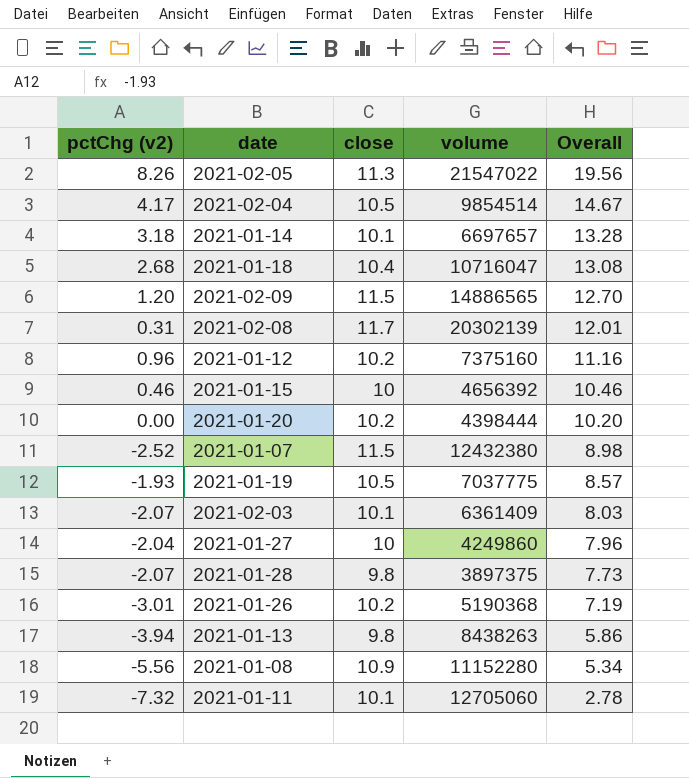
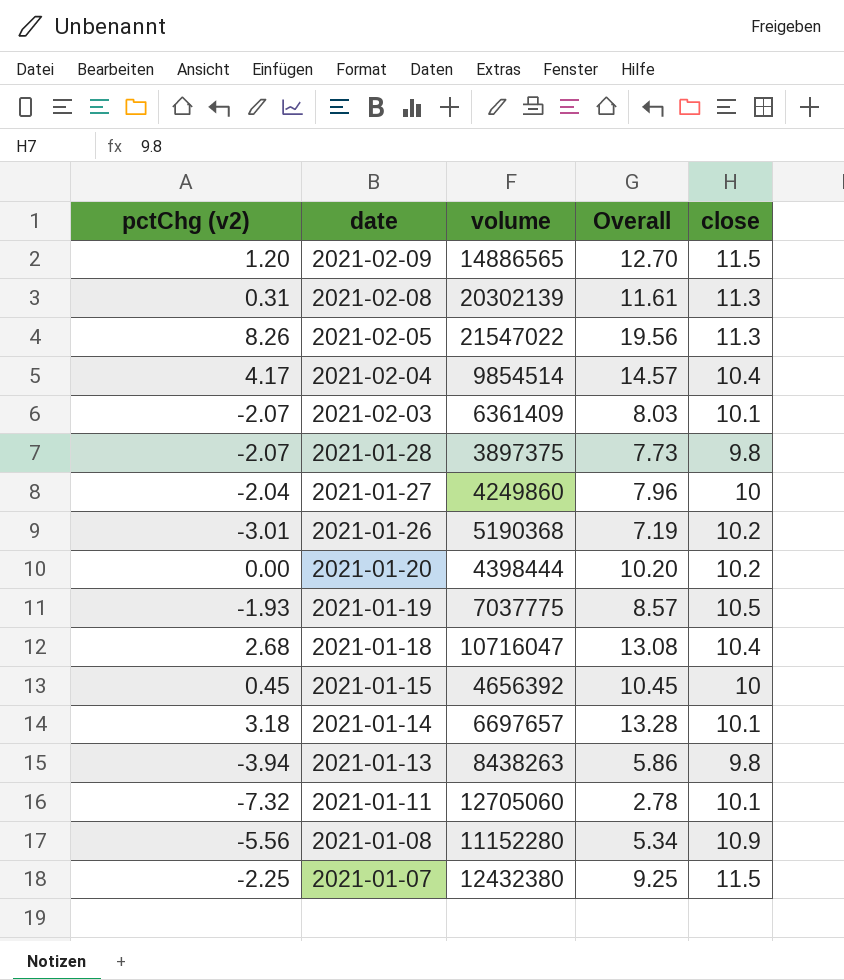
row order: Overall descending -> date descending
column close | position: 3 -> 5
row 2021-01-12: 0.96 | 10.2 | 7375160 | 11.16 -> none
2021-02-08 | Overall: 12.01 -> 11.61
2021-02-08 | close: 11.7 -> 11.3
2021-02-04 | Overall: 14.67 -> 14.57
2021-02-04 | close: 10.5 -> 10.4
2021-01-15 | pctChg (v2): 0.46 -> 0.45
2021-01-15 | Overall: 10.46 -> 10.45
2021-01-07 | pctChg (v2): -2.52 -> -2.25
2021-01-07 | Overall: 8.98 -> 9.25

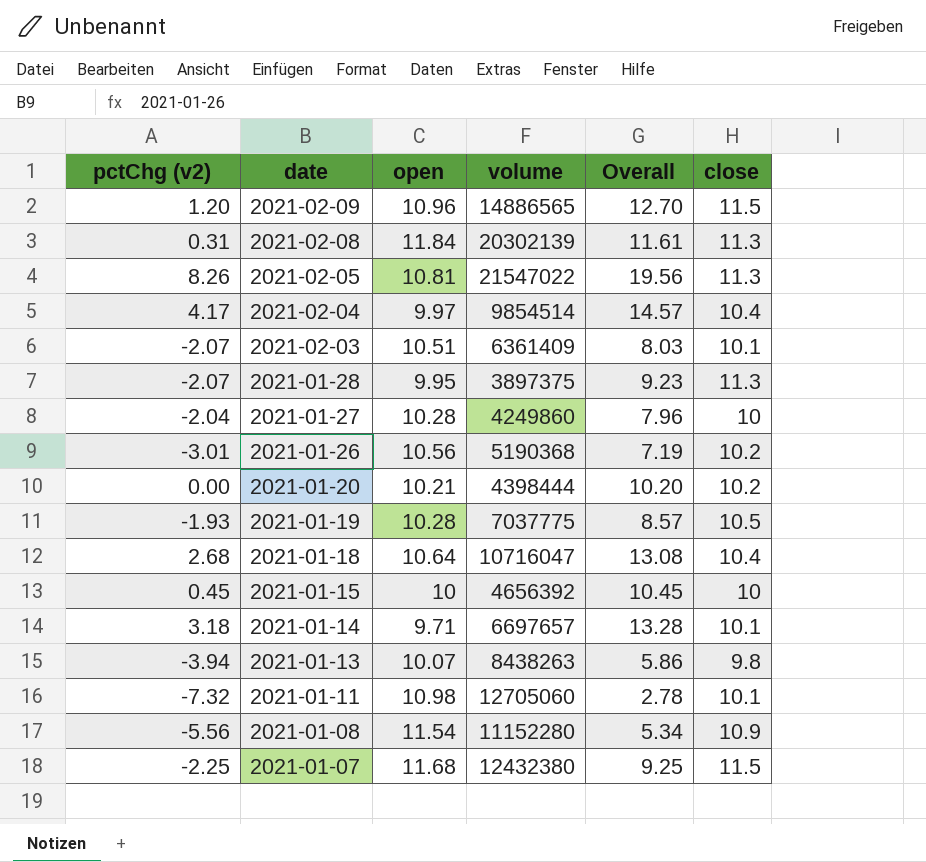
column open | position: none -> 3
2021-01-28 | Overall: 7.73 -> 9.23
2021-01-28 | close: 9.8 -> 11.3

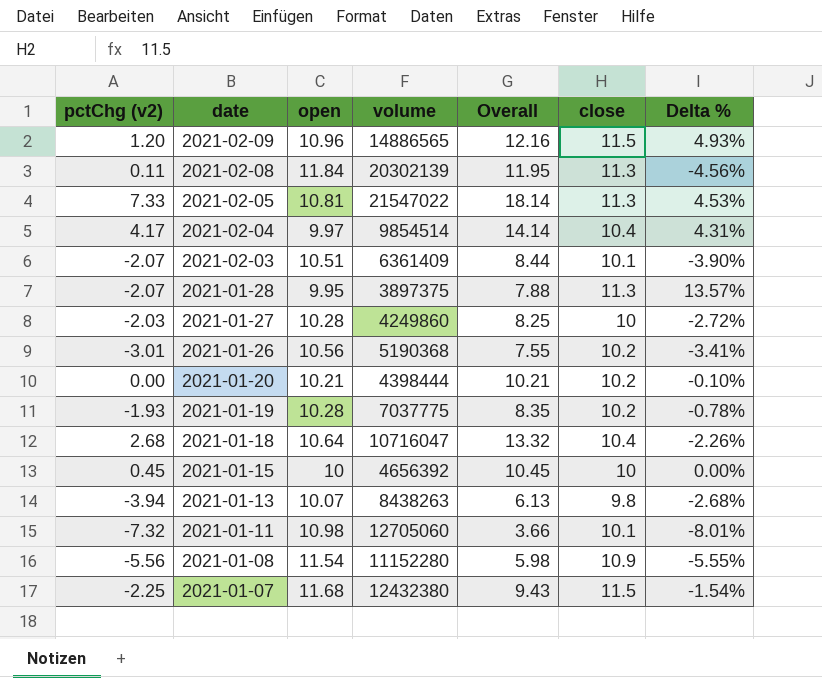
column Overall | formula: [pctChg (v2)] + [close] -> [pctChg (v2)] + [open]
column Delta % | formula: none -> ([close] - [open]) / [open]
row 2021-01-14: 3.18 | 9.71 | 6697657 | 13.28 | 10.1 -> none
2021-02-08 | pctChg (v2): 0.31 -> 0.11
2021-02-05 | pctChg (v2): 8.26 -> 7.33
2021-01-27 | pctChg (v2): -2.04 -> -2.03
2021-01-19 | close: 10.5 -> 10.2

